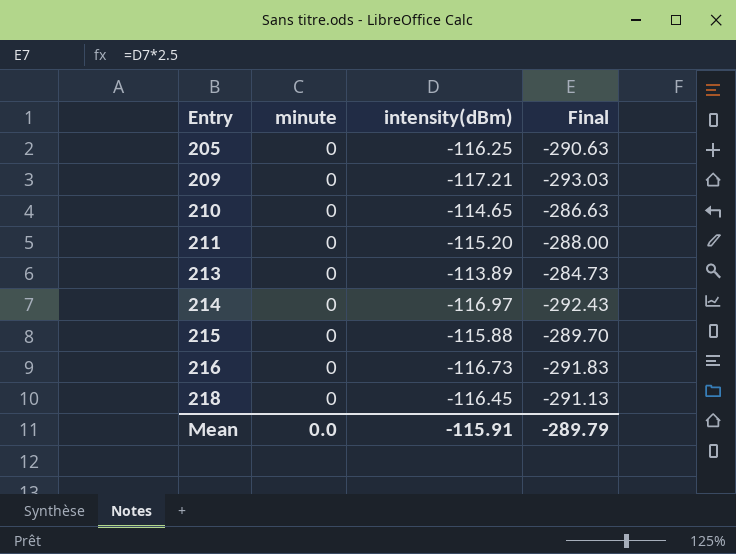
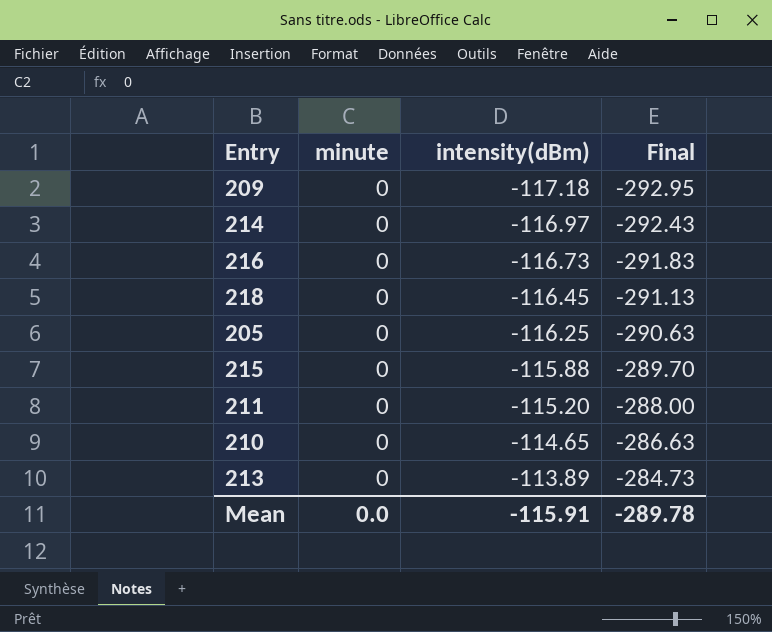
row order: Entry ascending -> intensity(dBm) ascending
209 | intensity(dBm): -117.21 -> -117.18
209 | Final: -293.03 -> -292.95
Mean | Final: -289.79 -> -289.78

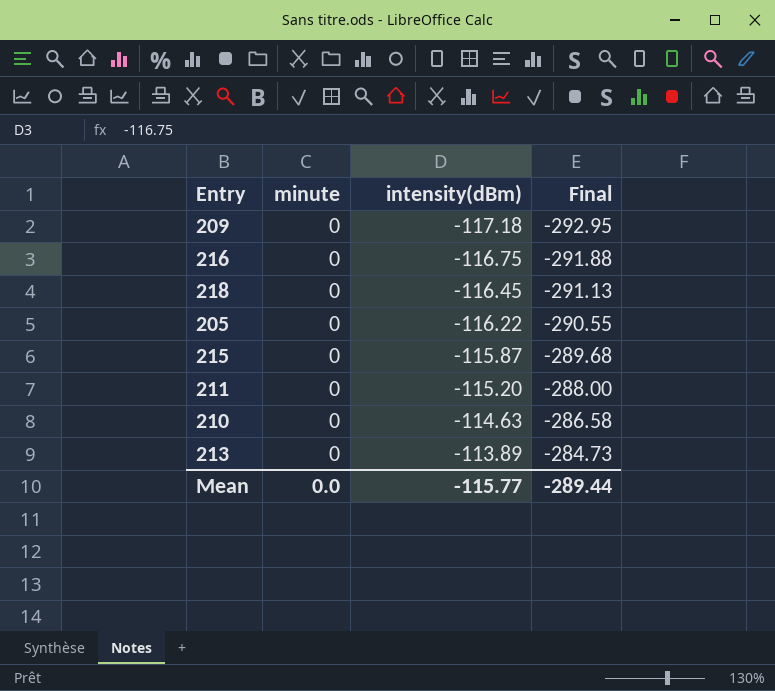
row 214: 0 | -116.97 | -292.43 -> none
216 | intensity(dBm): -116.73 -> -116.75
216 | Final: -291.83 -> -291.88
205 | intensity(dBm): -116.25 -> -116.22
205 | Final: -290.63 -> -290.55
215 | intensity(dBm): -115.88 -> -115.87
215 | Final: -289.70 -> -289.68
210 | intensity(dBm): -114.65 -> -114.63
210 | Final: -286.63 -> -286.58
Mean | intensity(dBm): -115.91 -> -115.77
Mean | Final: -289.78 -> -289.44

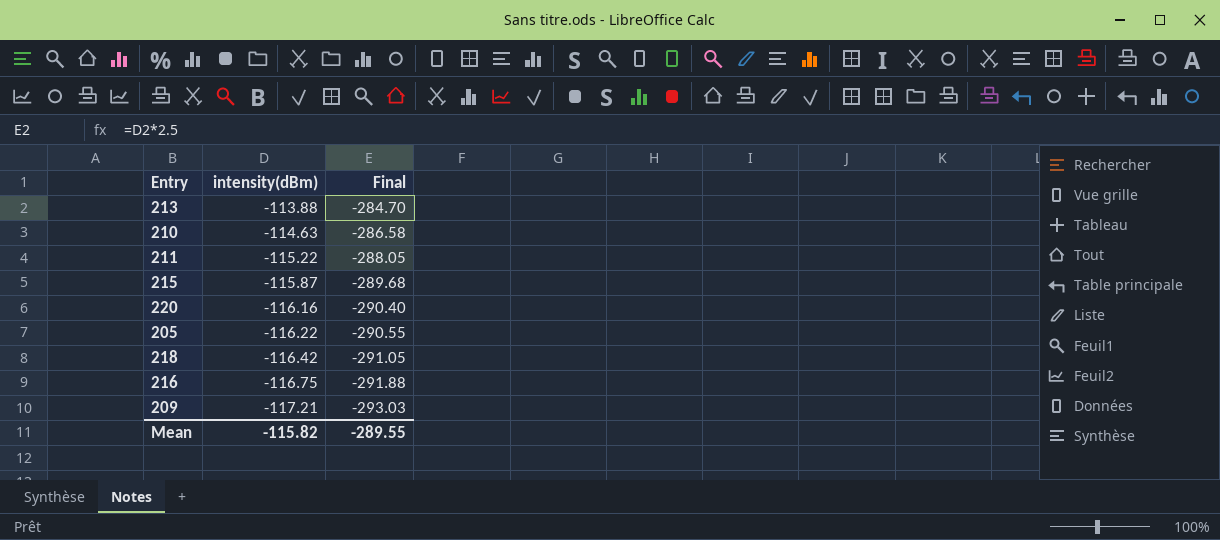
row order: intensity(dBm) ascending -> intensity(dBm) descending
column minute | position: 2 -> none
213 | intensity(dBm): -113.89 -> -113.88
213 | Final: -284.73 -> -284.70
211 | intensity(dBm): -115.20 -> -115.22
211 | Final: -288.00 -> -288.05
row 220: none -> -116.16 | -290.40
218 | intensity(dBm): -116.45 -> -116.42
218 | Final: -291.13 -> -291.05
209 | intensity(dBm): -117.18 -> -117.21
209 | Final: -292.95 -> -293.03
Mean | intensity(dBm): -115.77 -> -115.82
Mean | Final: -289.44 -> -289.55

